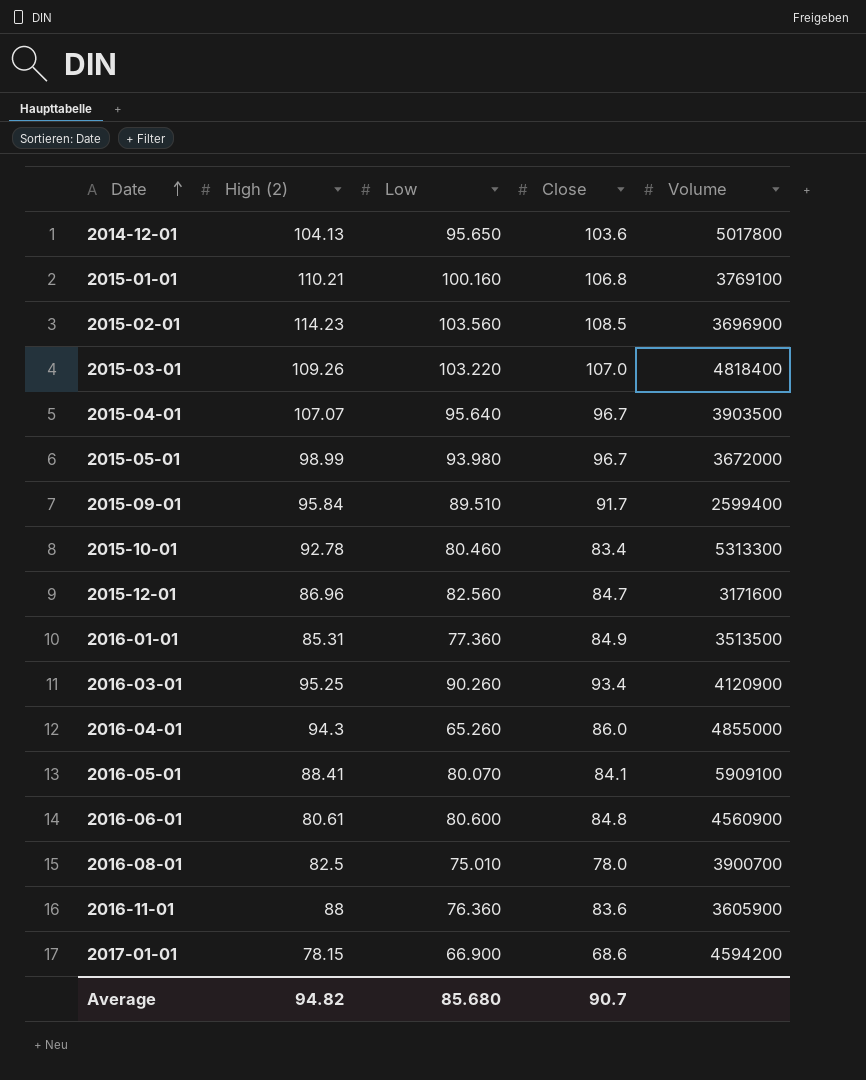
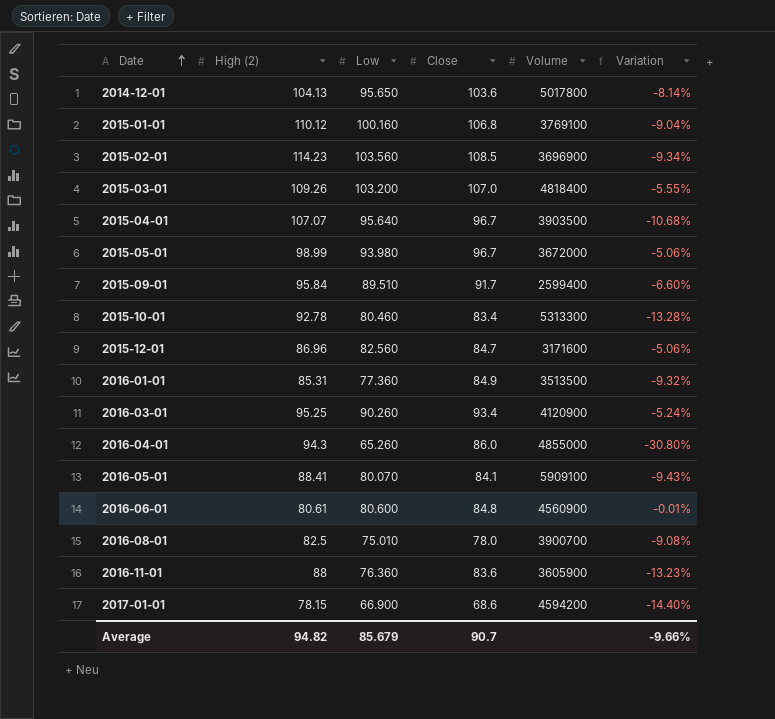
column Variation | formula: none -> ([Low] - [High (2)]) / [High (2)]
2015-01-01 | High (2): 110.21 -> 110.12
2015-03-01 | Low: 103.220 -> 103.200
Average | Low: 85.680 -> 85.679

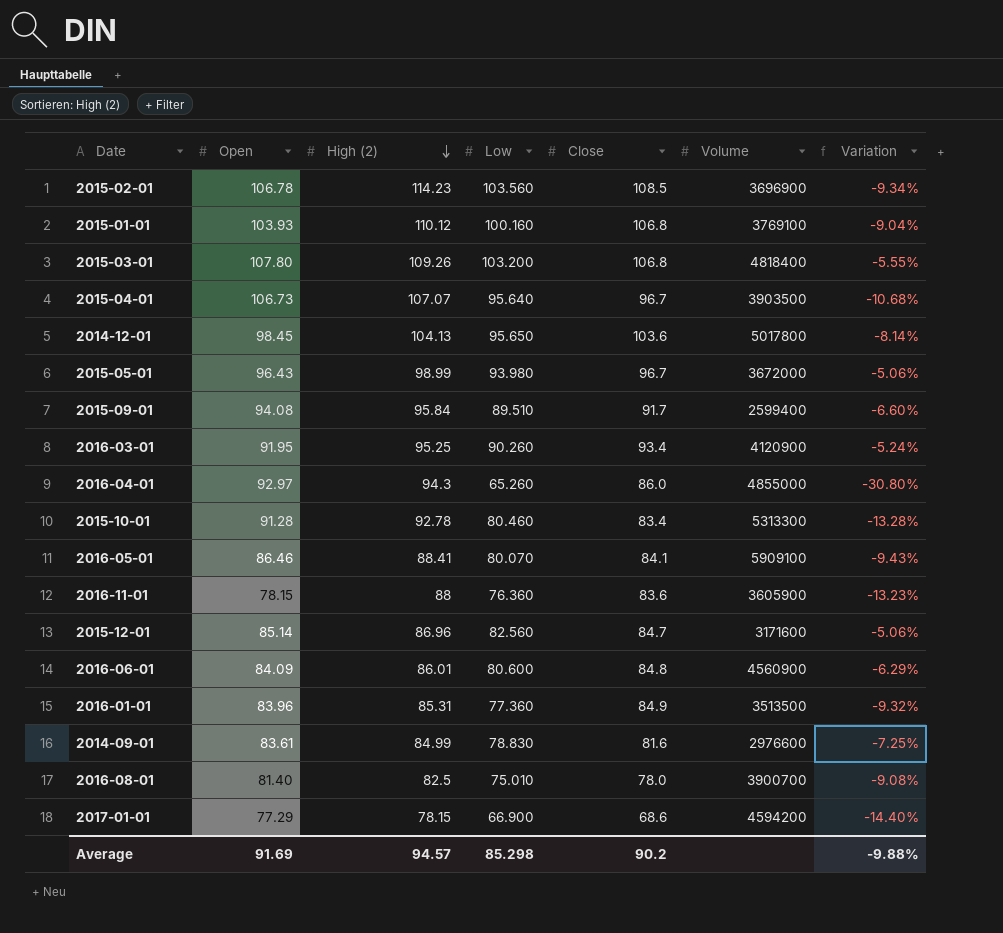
row order: Date ascending -> High (2) descending
column Open | position: none -> 2
2015-03-01 | Close: 107.0 -> 106.8
2016-06-01 | High (2): 80.61 -> 86.01
2016-06-01 | Variation: -0.01% -> -6.29%
row 2014-09-01: none -> 83.61 | 84.99 | 78.830 | 81.6 | 2976600 | -7.25%
Average | High (2): 94.82 -> 94.57
Average | Low: 85.679 -> 85.298
Average | Close: 90.7 -> 90.2
Average | Variation: -9.66% -> -9.88%

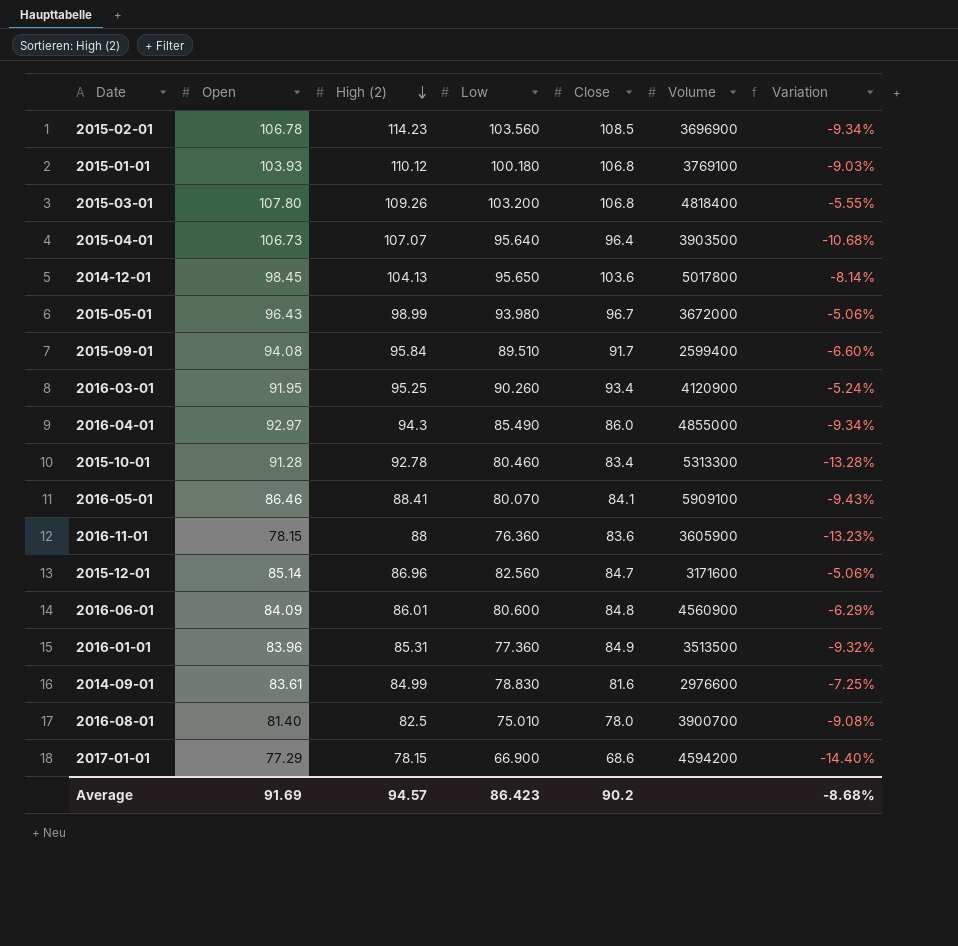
2015-01-01 | Low: 100.160 -> 100.180
2015-01-01 | Variation: -9.04% -> -9.03%
2015-04-01 | Close: 96.7 -> 96.4
2016-04-01 | Low: 65.260 -> 85.490
2016-04-01 | Variation: -30.80% -> -9.34%
Average | Low: 85.298 -> 86.423
Average | Variation: -9.88% -> -8.68%

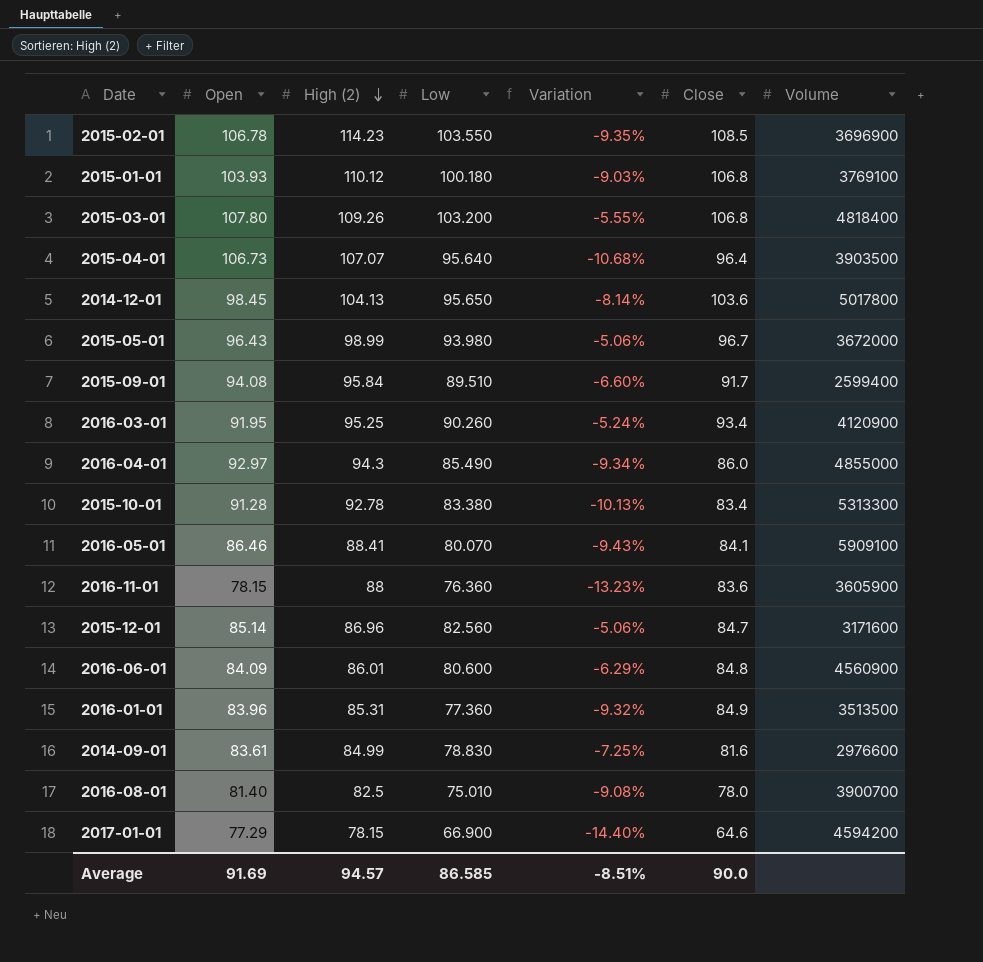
column Variation | position: 7 -> 5
2015-02-01 | Low: 103.560 -> 103.550
2015-02-01 | Variation: -9.34% -> -9.35%
2015-10-01 | Low: 80.460 -> 83.380
2015-10-01 | Variation: -13.28% -> -10.13%
2017-01-01 | Close: 68.6 -> 64.6
Average | Low: 86.423 -> 86.585
Average | Variation: -8.68% -> -8.51%
Average | Close: 90.2 -> 90.0

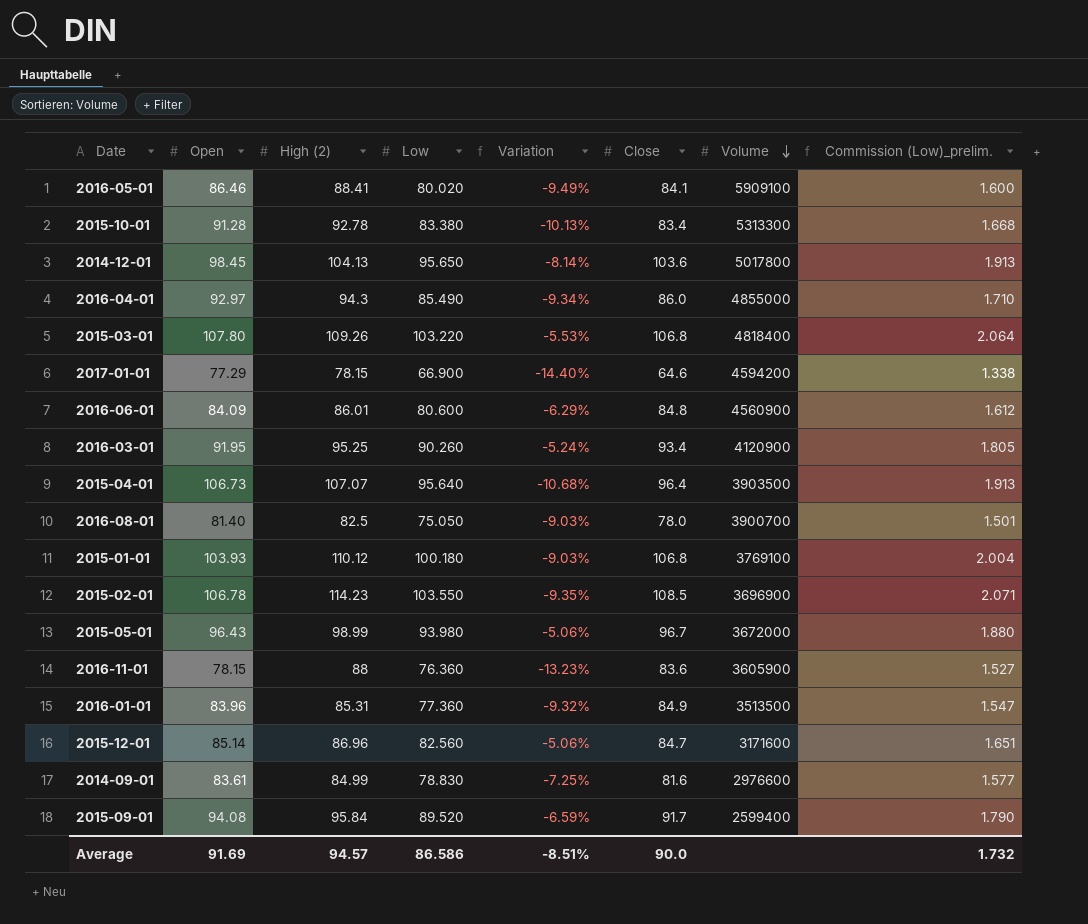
row order: High (2) descending -> Volume descending
column Commission (Low)_prelim. | formula: none -> [Low] * 0.02
2016-05-01 | Low: 80.070 -> 80.020
2016-05-01 | Variation: -9.43% -> -9.49%
2015-03-01 | Low: 103.200 -> 103.220
2015-03-01 | Variation: -5.55% -> -5.53%
2016-08-01 | Low: 75.010 -> 75.050
2016-08-01 | Variation: -9.08% -> -9.03%
2015-09-01 | Low: 89.510 -> 89.520
2015-09-01 | Variation: -6.60% -> -6.59%
Average | Low: 86.585 -> 86.586

